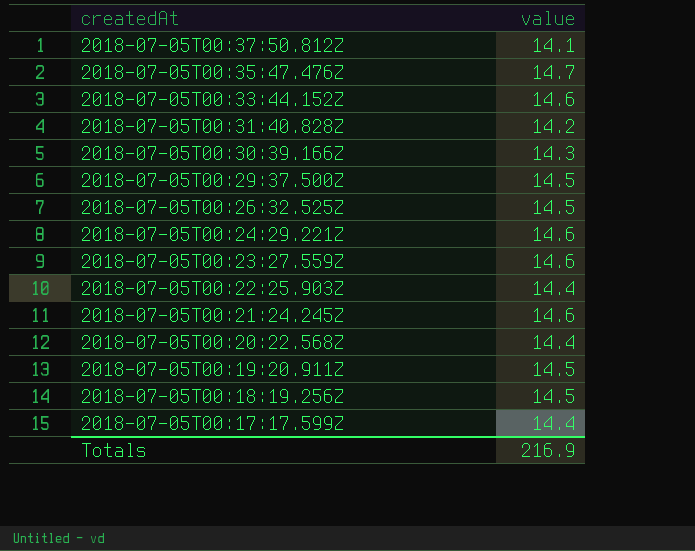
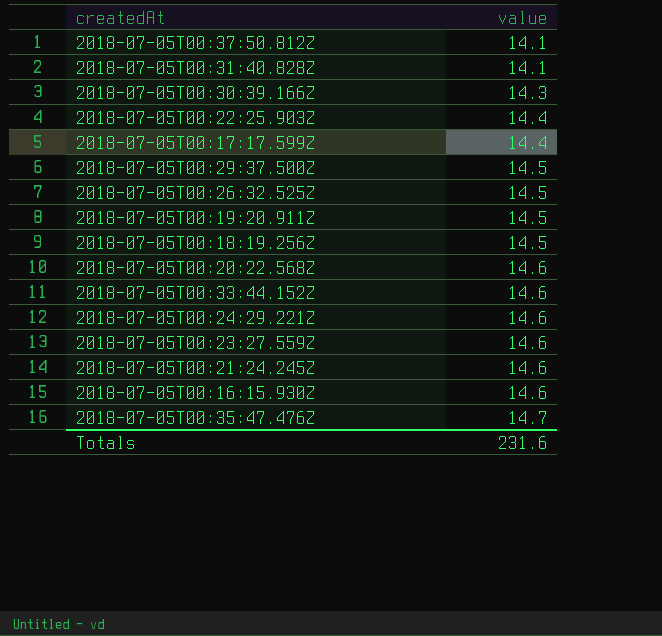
row order: createdAt descending -> value ascending
2018-07-05T00:31:40.828Z | value: 14.2 -> 14.1
2018-07-05T00:20:22.568Z | value: 14.4 -> 14.6
row 2018-07-05T00:16:15.930Z: none -> 14.6
Totals | value: 216.9 -> 231.6

